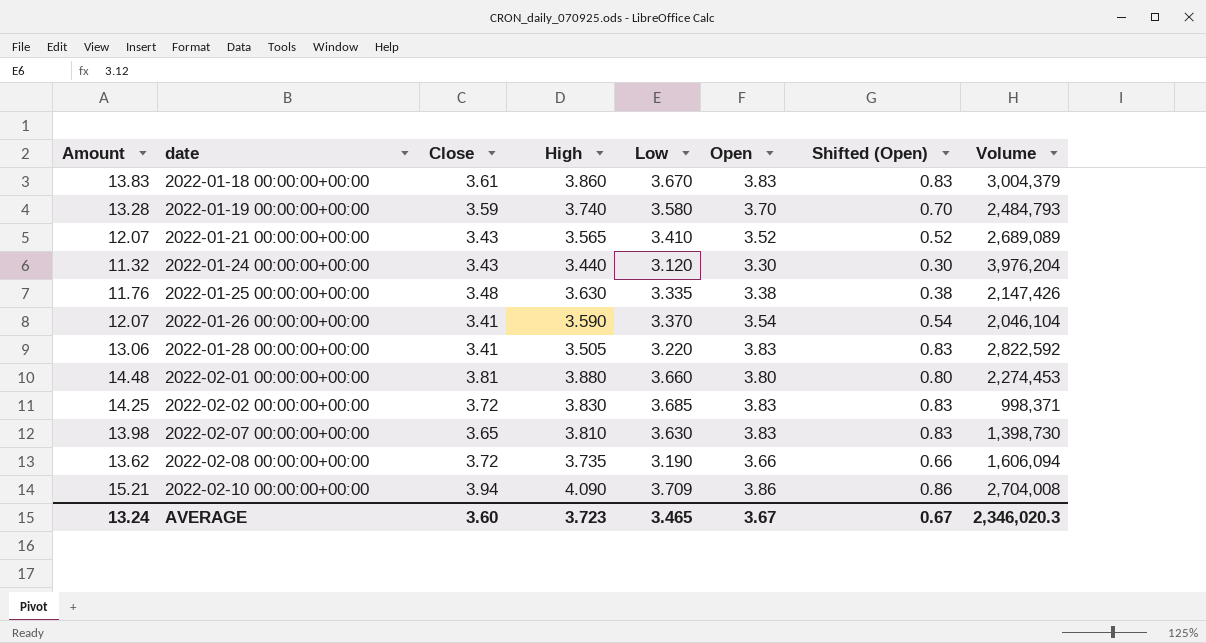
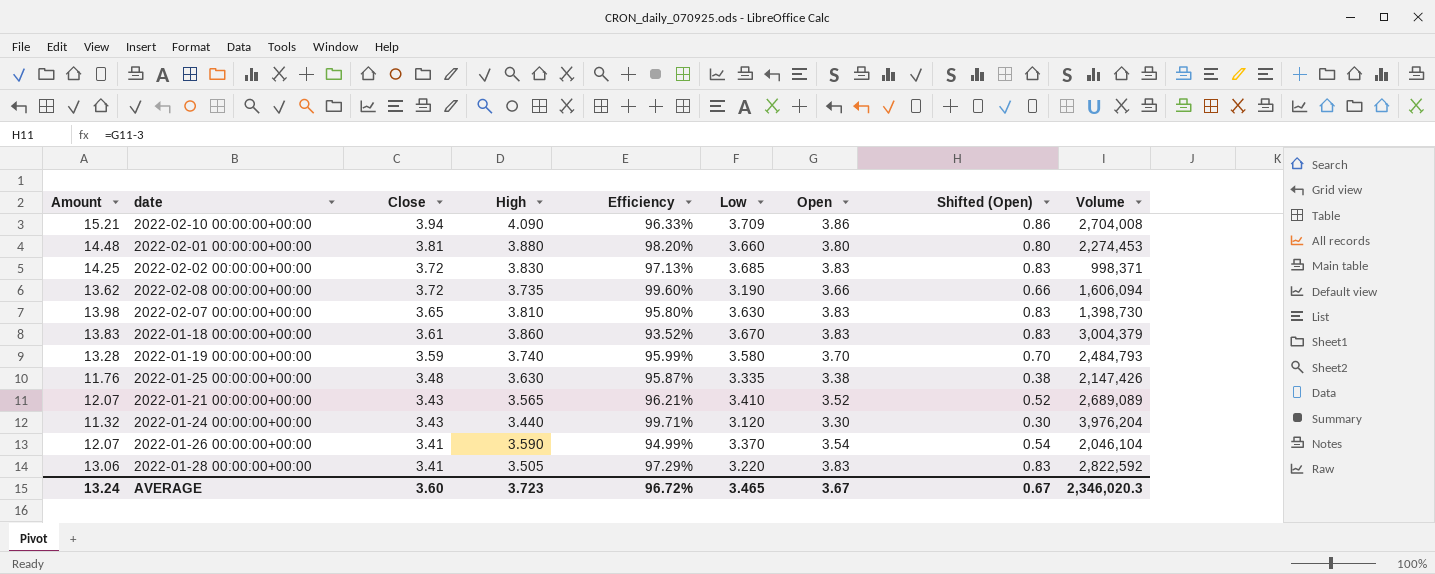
row order: date ascending -> Close descending
column Efficiency | formula: none -> [Close] / [High]

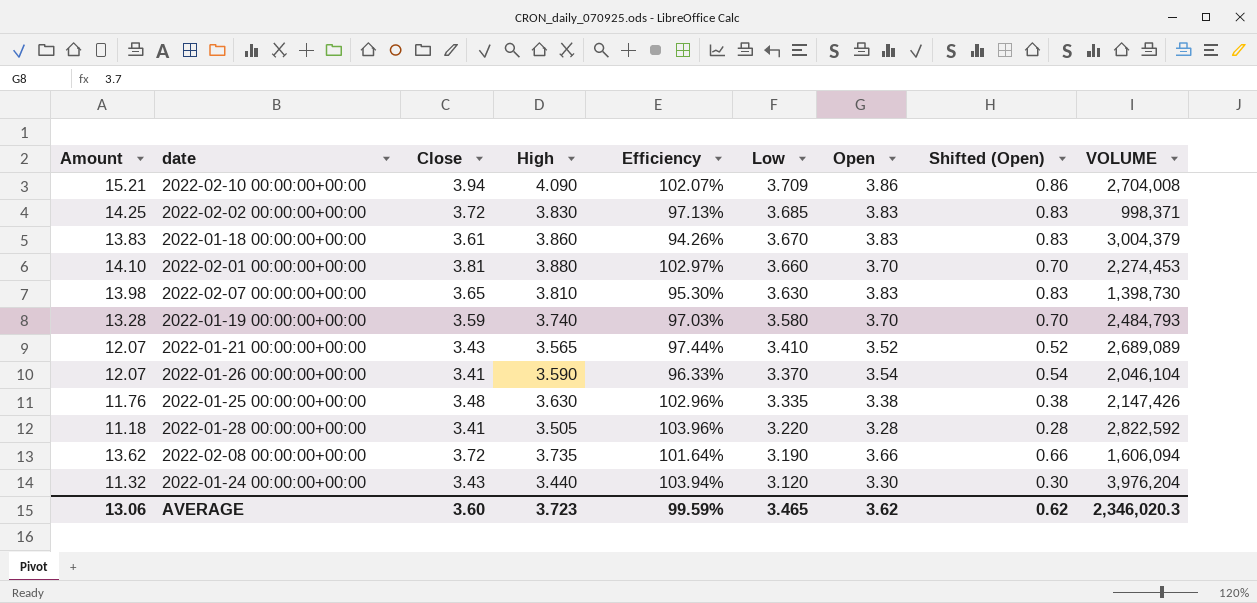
row order: Close descending -> Low descending
column Efficiency | formula: [Close] / [High] -> [Close] / [Open]
column name: Volume -> VOLUME
2022-02-01 00:00:00+00:00 | Amount: 14.48 -> 14.10
2022-02-01 00:00:00+00:00 | Open: 3.80 -> 3.70
2022-02-01 00:00:00+00:00 | Shifted (Open): 0.80 -> 0.70
2022-01-28 00:00:00+00:00 | Amount: 13.06 -> 11.18
2022-01-28 00:00:00+00:00 | Open: 3.83 -> 3.28
2022-01-28 00:00:00+00:00 | Shifted (Open): 0.83 -> 0.28
AVERAGE | Amount: 13.24 -> 13.06
AVERAGE | Efficiency: 96.72% -> 99.59%
AVERAGE | Open: 3.67 -> 3.62
AVERAGE | Shifted (Open): 0.67 -> 0.62

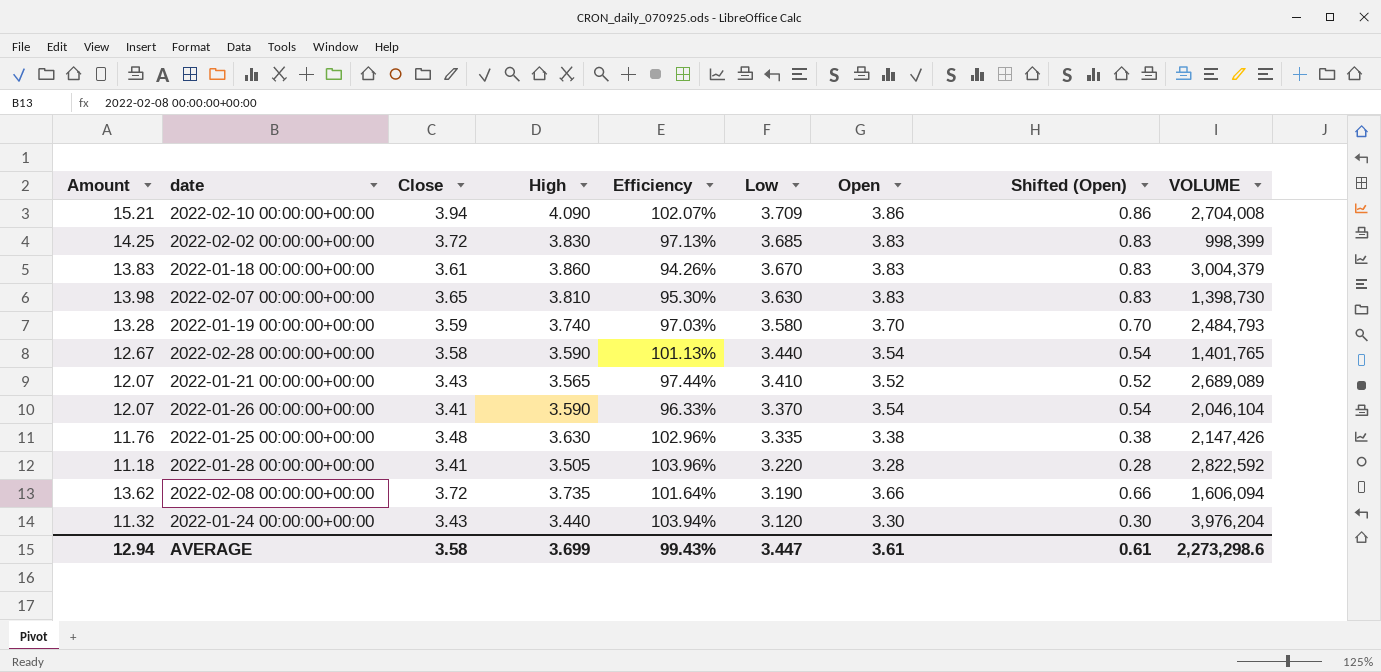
row 2022-02-01 00:00:00+00:00: 14.10 | 3.81 | 3.880 | 102.97% | 3.660 | 3.70 | 0.70 | 2,274,453 -> none
2022-02-02 00:00:00+00:00 | VOLUME: 998,371 -> 998,399
row 2022-02-28 00:00:00+00:00: none -> 12.67 | 3.58 | 3.590 | 101.13% | 3.440 | 3.54 | 0.54 | 1,401,765
AVERAGE | Amount: 13.06 -> 12.94
AVERAGE | Close: 3.60 -> 3.58
AVERAGE | High: 3.723 -> 3.699
AVERAGE | Efficiency: 99.59% -> 99.43%
AVERAGE | Low: 3.465 -> 3.447
AVERAGE | Open: 3.62 -> 3.61
AVERAGE | Shifted (Open): 0.62 -> 0.61
AVERAGE | VOLUME: 2,346,020.3 -> 2,273,298.6

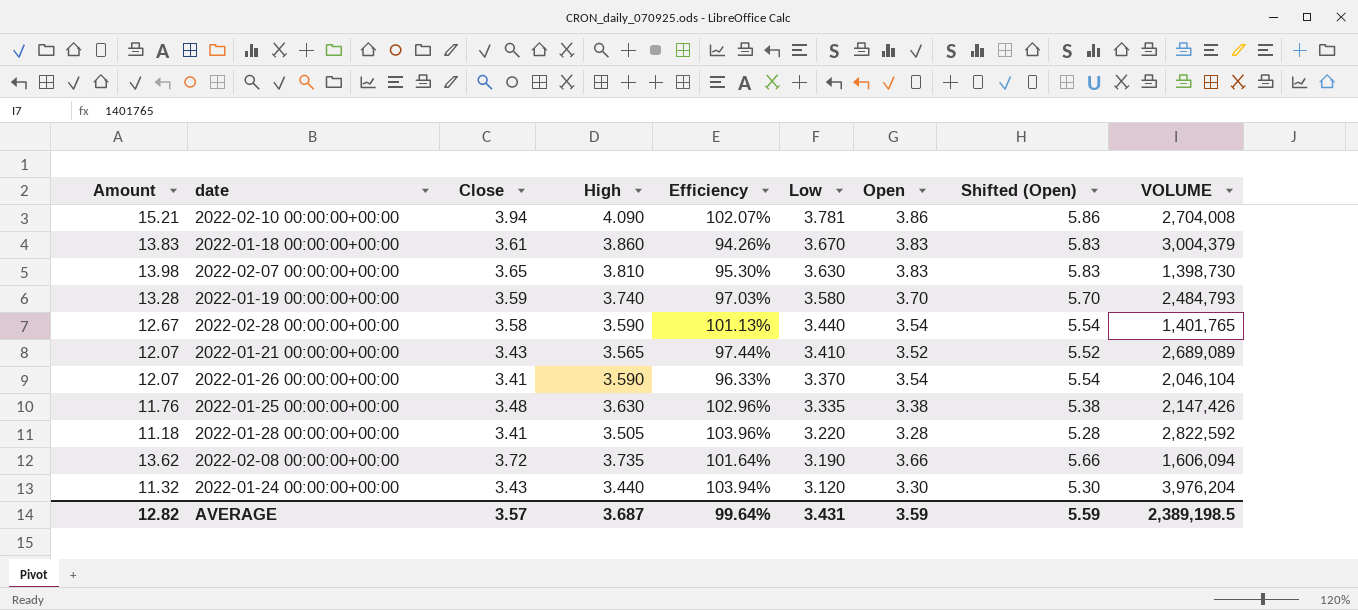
column Shifted (Open) | formula: [Open] - 3 -> [Open] + 2
row 2022-02-02 00:00:00+00:00: 14.25 | 3.72 | 3.830 | 97.13% | 3.685 | 3.83 | 0.83 | 998,399 -> none
2022-02-10 00:00:00+00:00 | Low: 3.709 -> 3.781
AVERAGE | Amount: 12.94 -> 12.82
AVERAGE | Close: 3.58 -> 3.57
AVERAGE | High: 3.699 -> 3.687
AVERAGE | Efficiency: 99.43% -> 99.64%
AVERAGE | Low: 3.447 -> 3.431
AVERAGE | Open: 3.61 -> 3.59
AVERAGE | Shifted (Open): 0.61 -> 5.59
AVERAGE | VOLUME: 2,273,298.6 -> 2,389,198.5

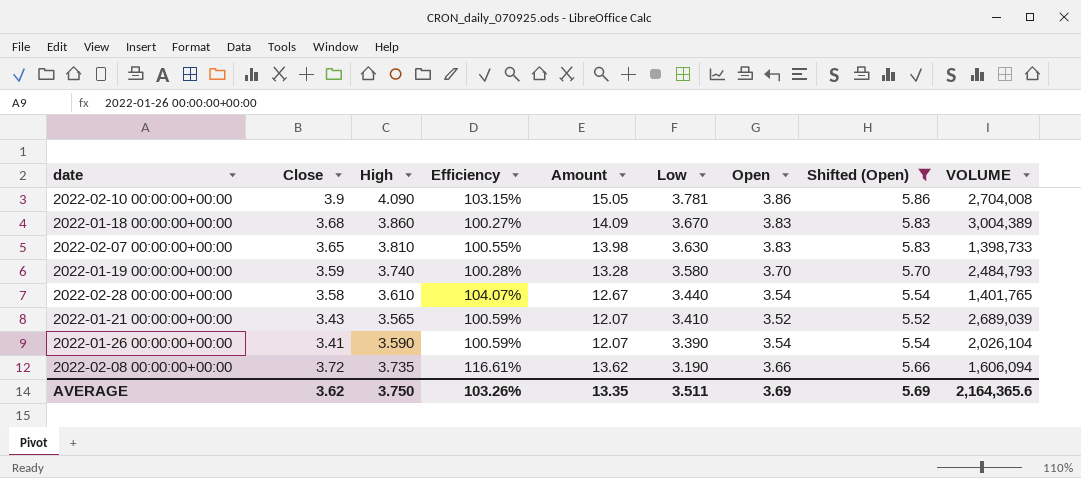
filter: none -> Shifted (Open) >= 5.52
column Efficiency | formula: [Close] / [Open] -> [Close] / [Low]
column Amount | position: 1 -> 5
2022-02-10 00:00:00+00:00 | Close: 3.94 -> 3.9
2022-02-10 00:00:00+00:00 | Amount: 15.21 -> 15.05
2022-01-18 00:00:00+00:00 | Close: 3.61 -> 3.68
2022-01-18 00:00:00+00:00 | Amount: 13.83 -> 14.09
2022-01-18 00:00:00+00:00 | VOLUME: 3,004,379 -> 3,004,389
2022-02-07 00:00:00+00:00 | VOLUME: 1,398,730 -> 1,398,733
2022-02-28 00:00:00+00:00 | High: 3.590 -> 3.610
2022-01-21 00:00:00+00:00 | VOLUME: 2,689,089 -> 2,689,039
2022-01-26 00:00:00+00:00 | Low: 3.370 -> 3.390
2022-01-26 00:00:00+00:00 | VOLUME: 2,046,104 -> 2,026,104
AVERAGE | Close: 3.57 -> 3.62
AVERAGE | High: 3.687 -> 3.750
AVERAGE | Efficiency: 99.64% -> 103.26%
AVERAGE | Amount: 12.82 -> 13.35
AVERAGE | Low: 3.431 -> 3.511
AVERAGE | Open: 3.59 -> 3.69
AVERAGE | Shifted (Open): 5.59 -> 5.69
AVERAGE | VOLUME: 2,389,198.5 -> 2,164,365.6

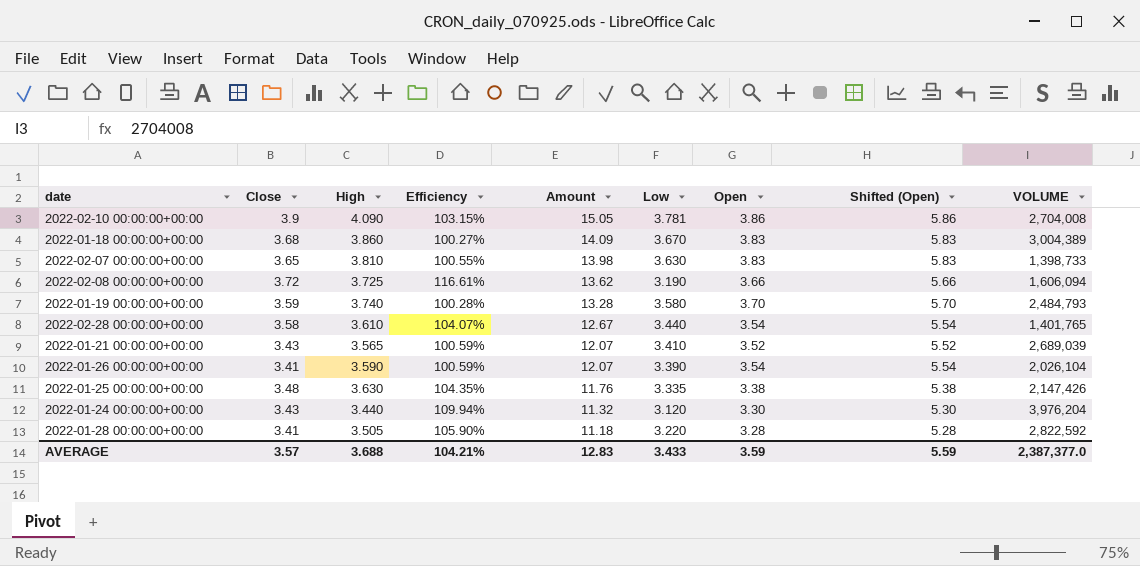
filter: Shifted (Open) >= 5.52 -> none
row order: Low descending -> Amount descending
2022-02-08 00:00:00+00:00 | High: 3.735 -> 3.725
AVERAGE | Close: 3.62 -> 3.57
AVERAGE | High: 3.750 -> 3.688
AVERAGE | Efficiency: 103.26% -> 104.21%
AVERAGE | Amount: 13.35 -> 12.83
AVERAGE | Low: 3.511 -> 3.433
AVERAGE | Open: 3.69 -> 3.59
AVERAGE | Shifted (Open): 5.69 -> 5.59
AVERAGE | VOLUME: 2,164,365.6 -> 2,387,377.0

